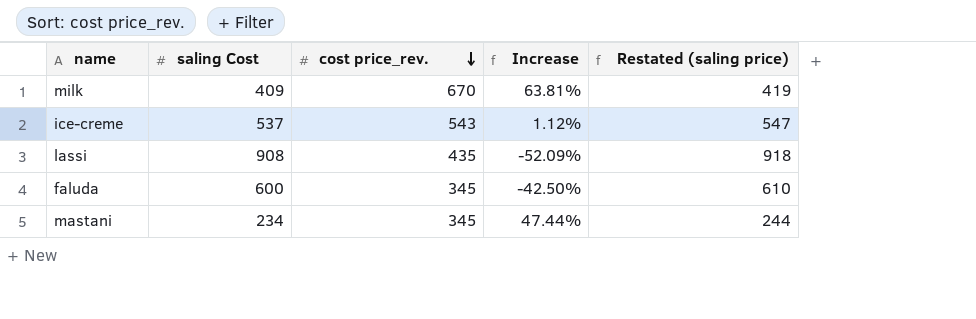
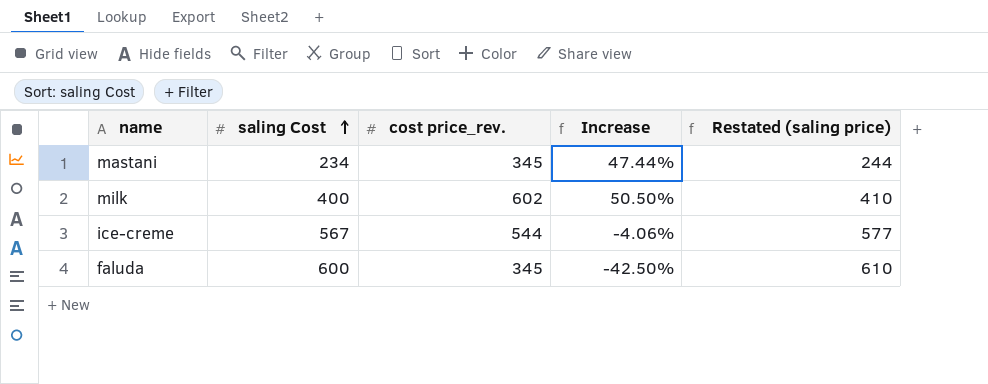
row order: cost price_rev. descending -> saling Cost ascending
row lassi: 908 | 435 | -52.09% | 918 -> none
milk | saling Cost: 409 -> 400
milk | cost price_rev.: 670 -> 602
milk | Increase: 63.81% -> 50.50%
milk | Restated (saling price): 419 -> 410
ice-creme | saling Cost: 537 -> 567
ice-creme | cost price_rev.: 543 -> 544
ice-creme | Increase: 1.12% -> -4.06%
ice-creme | Restated (saling price): 547 -> 577

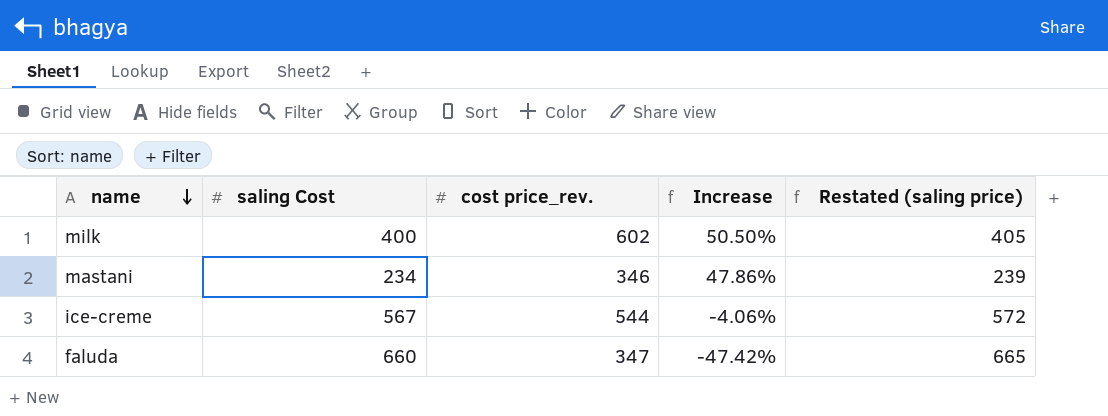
row order: saling Cost ascending -> name descending
column Restated (saling price) | formula: [saling Cost] + 10 -> [saling Cost] + 5
mastani | cost price_rev.: 345 -> 346
mastani | Increase: 47.44% -> 47.86%
faluda | saling Cost: 600 -> 660
faluda | cost price_rev.: 345 -> 347
faluda | Increase: -42.50% -> -47.42%

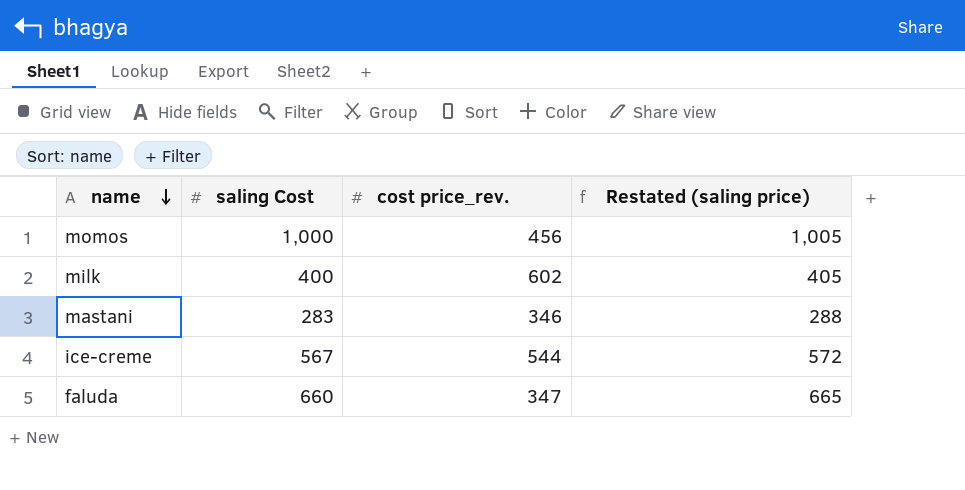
column Increase | formula: ([cost price_rev.] - [saling Cost]) / [saling Cost] -> none
row momos: none -> 1,000 | 456 | 1,005
mastani | saling Cost: 234 -> 283
mastani | Restated (saling price): 239 -> 288

